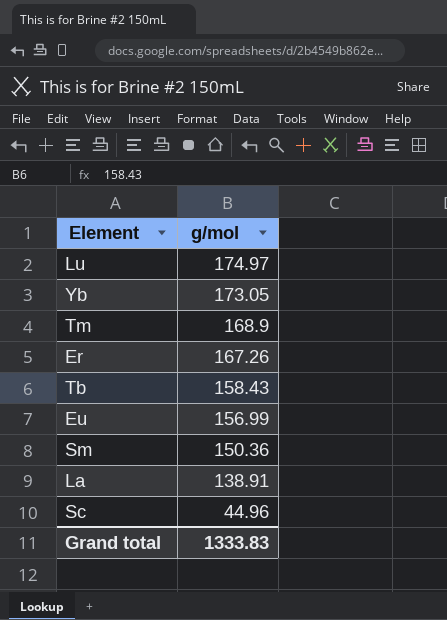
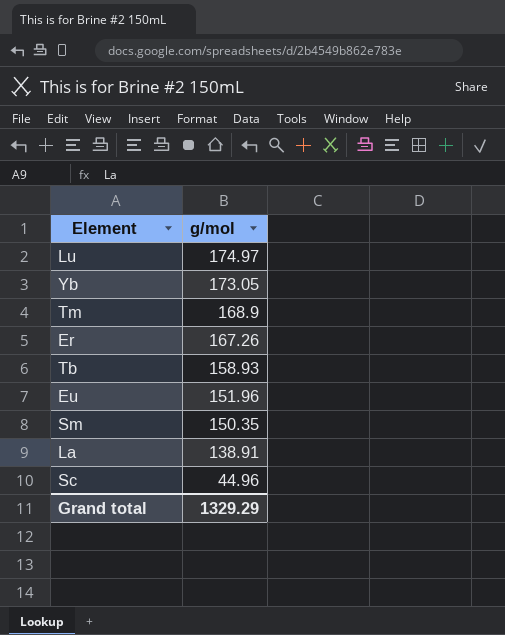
Tb | g/mol: 158.43 -> 158.93
Eu | g/mol: 156.99 -> 151.96
Sm | g/mol: 150.36 -> 150.35
Grand total | g/mol: 1333.83 -> 1329.29

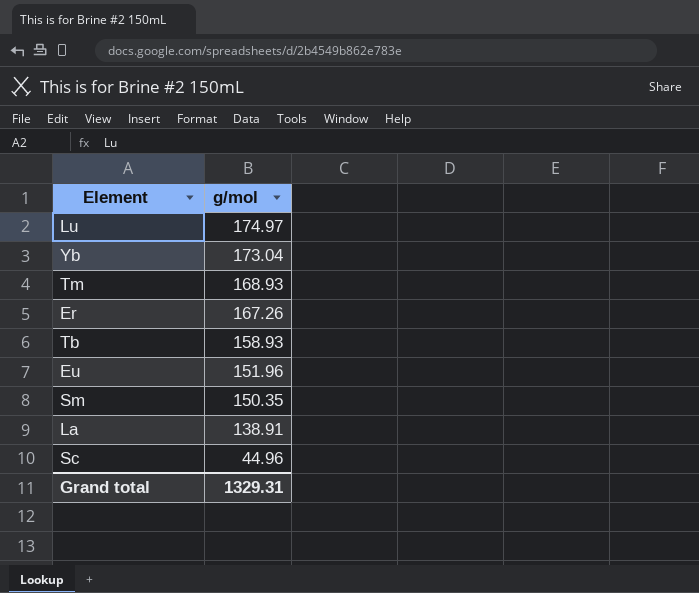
Yb | g/mol: 173.05 -> 173.04
Tm | g/mol: 168.9 -> 168.93
Grand total | g/mol: 1329.29 -> 1329.31

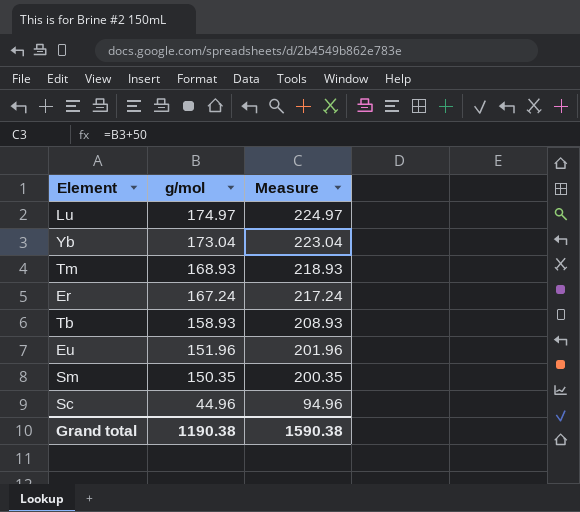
column Measure | formula: none -> [g/mol] + 50
row La: 138.91 -> none
Er | g/mol: 167.26 -> 167.24
Grand total | g/mol: 1329.31 -> 1190.38

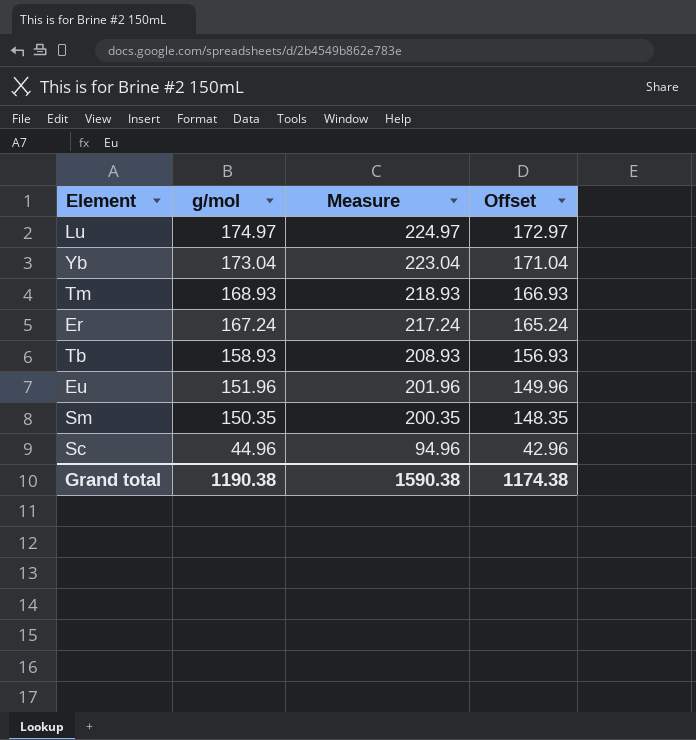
column Offset | formula: none -> [g/mol] - 2

